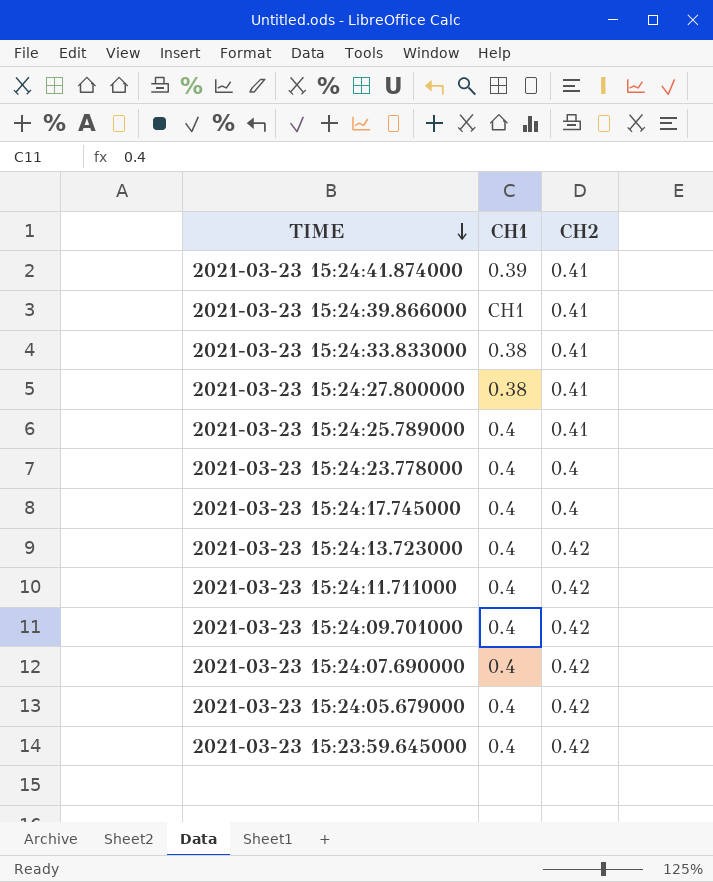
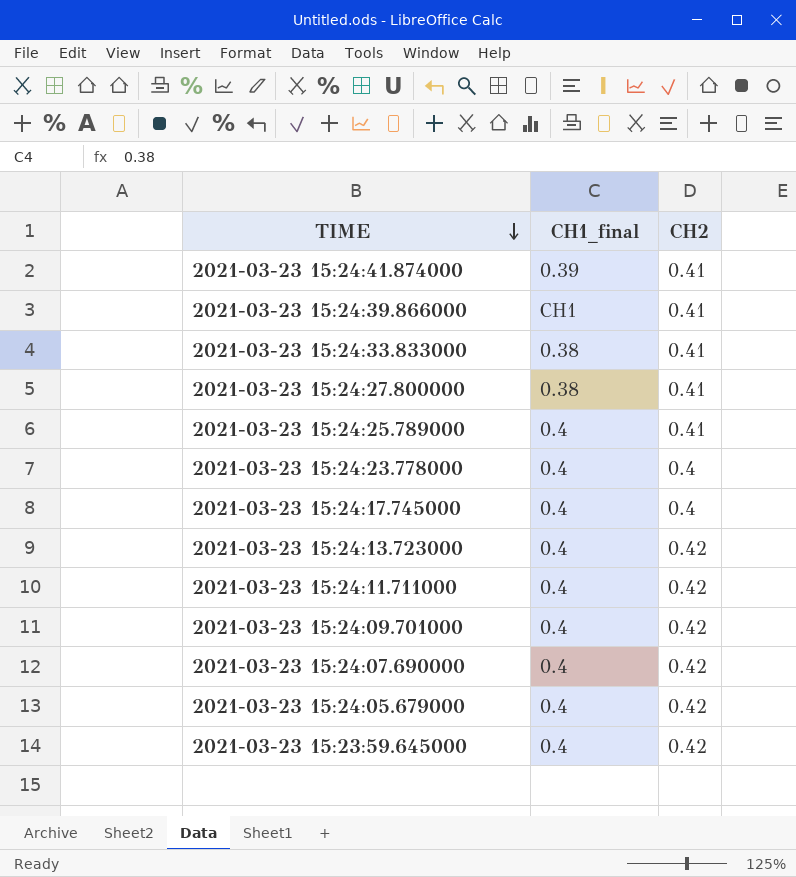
column name: CH1 -> CH1_final

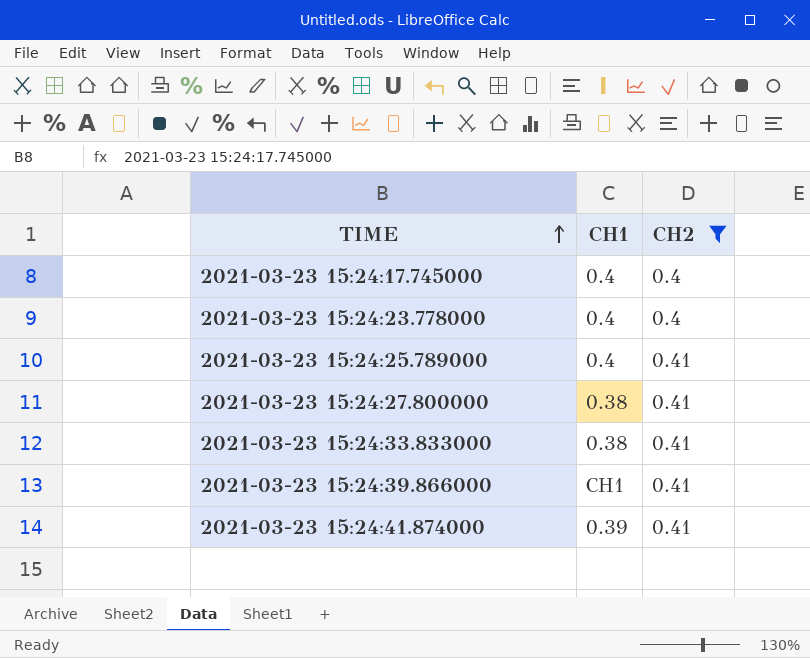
filter: none -> CH2 != 0.42
row order: TIME descending -> TIME ascending
column name: CH1_final -> CH1

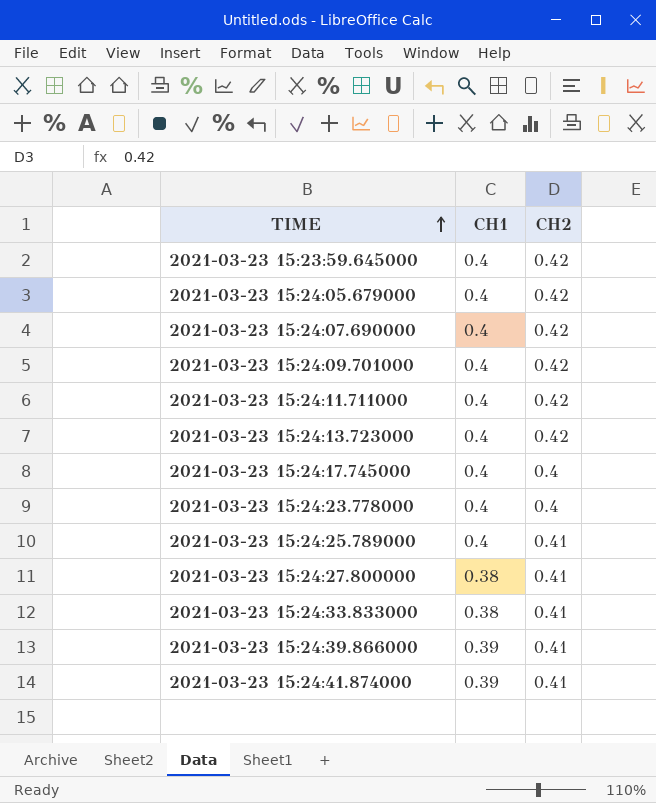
filter: CH2 != 0.42 -> none
2021-03-23 15:24:39.866000 | CH1: CH1 -> 0.39

